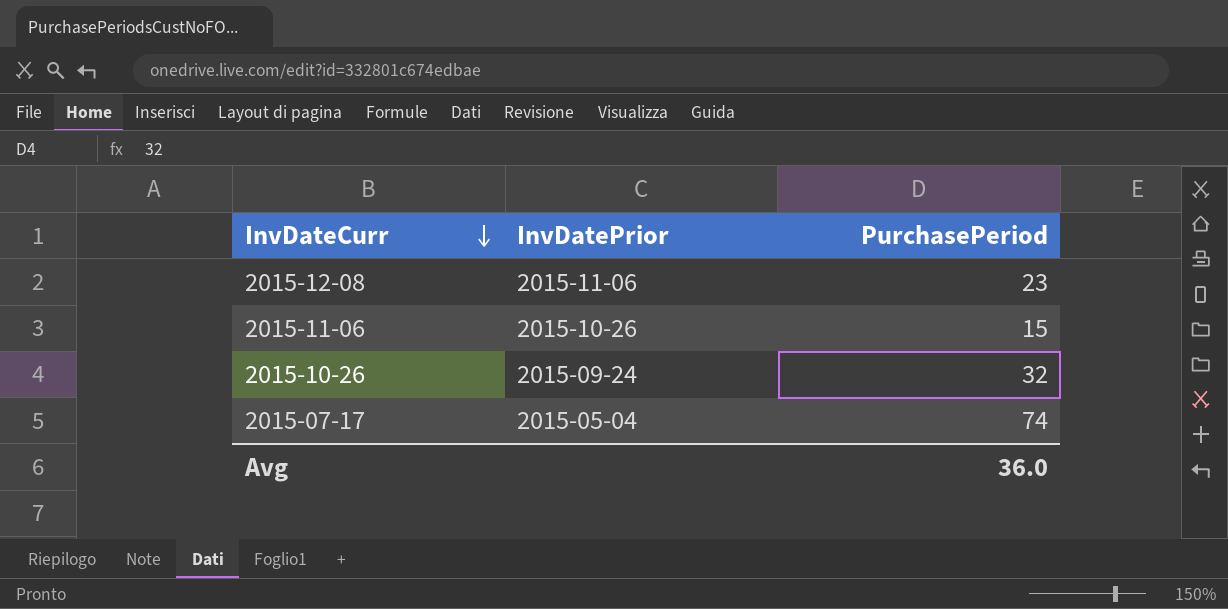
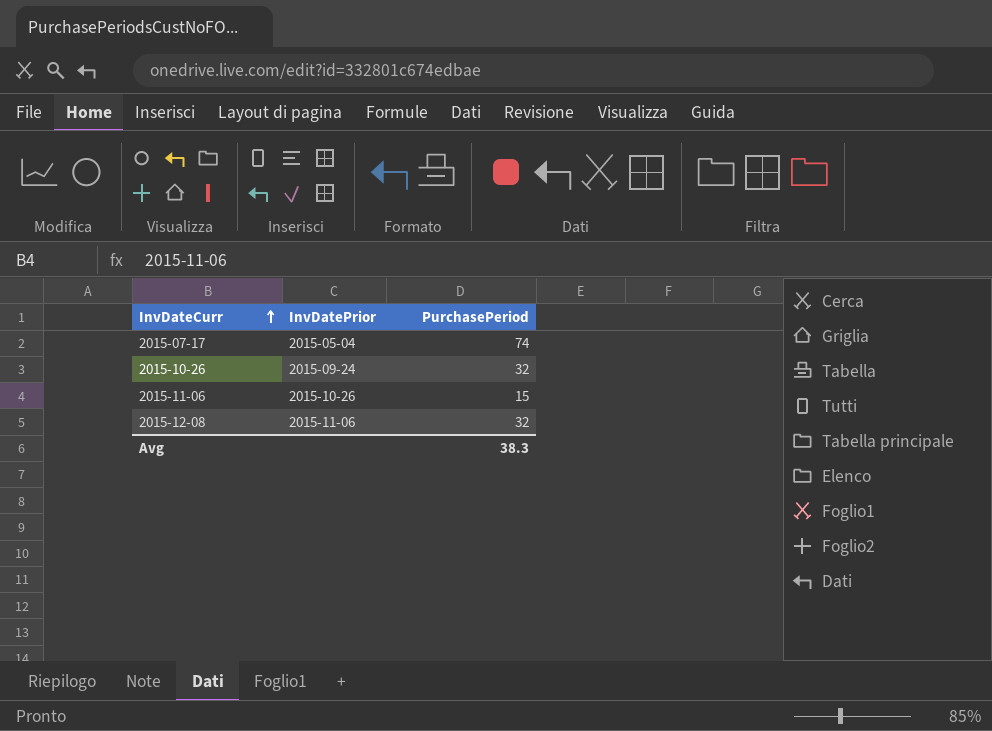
row order: InvDateCurr descending -> InvDateCurr ascending
2015-12-08 | PurchasePeriod: 23 -> 32
Avg | PurchasePeriod: 36.0 -> 38.3

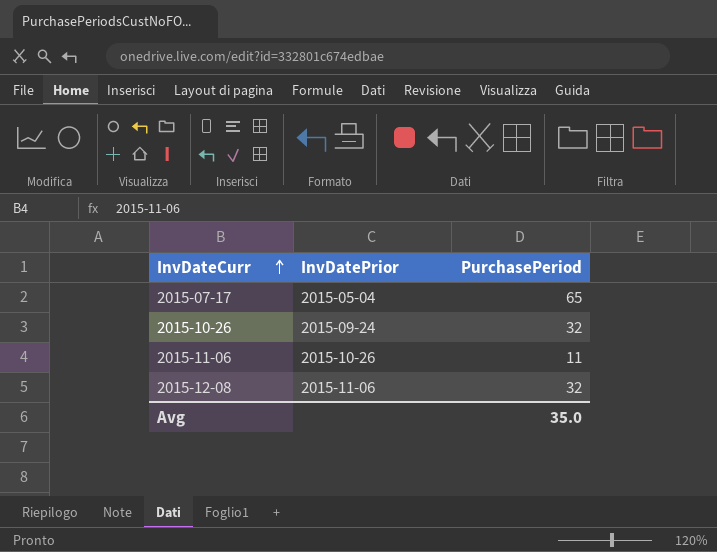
2015-07-17 | PurchasePeriod: 74 -> 65
2015-11-06 | PurchasePeriod: 15 -> 11
Avg | PurchasePeriod: 38.3 -> 35.0

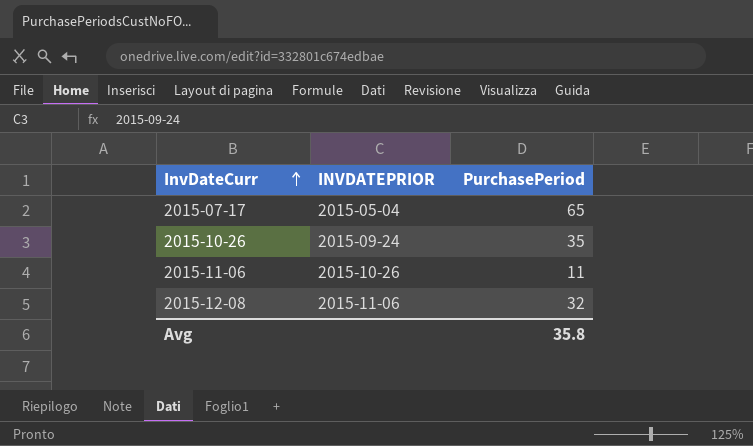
column name: InvDatePrior -> INVDATEPRIOR
2015-10-26 | PurchasePeriod: 32 -> 35
Avg | PurchasePeriod: 35.0 -> 35.8

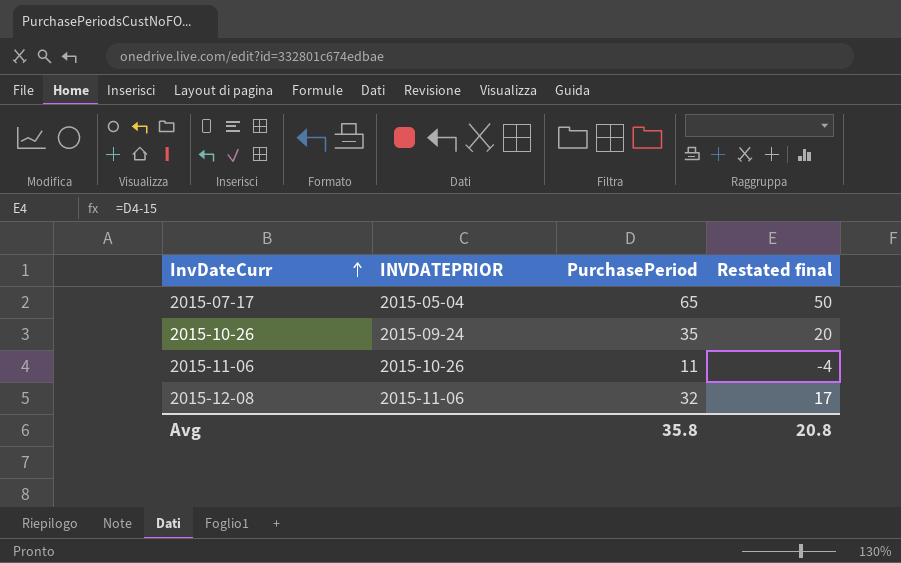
column Restated final | formula: none -> [PurchasePeriod] - 15

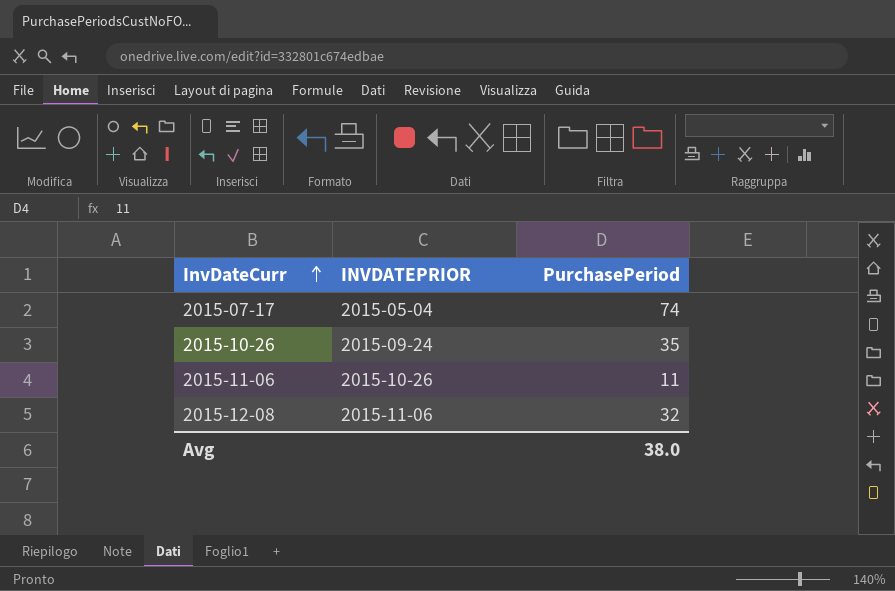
column Restated final | formula: [PurchasePeriod] - 15 -> none
2015-07-17 | PurchasePeriod: 65 -> 74
Avg | PurchasePeriod: 35.8 -> 38.0

